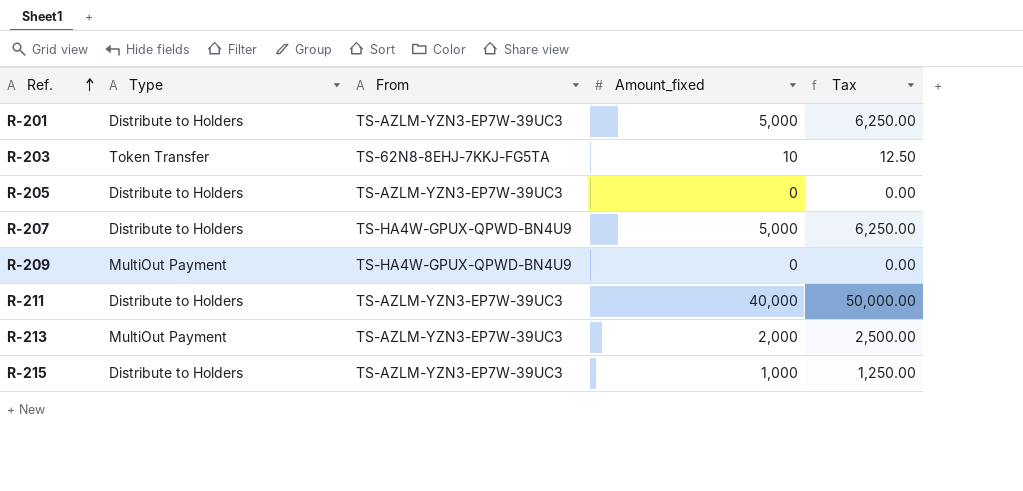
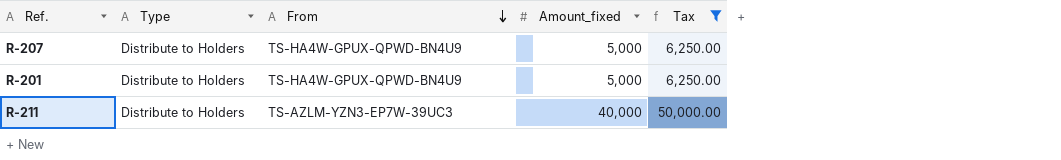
filter: none -> Tax >= 6,250.00
row order: Ref. ascending -> From descending
R-201 | From: TS-AZLM-YZN3-EP7W-39UC3 -> TS-HA4W-GPUX-QPWD-BN4U9

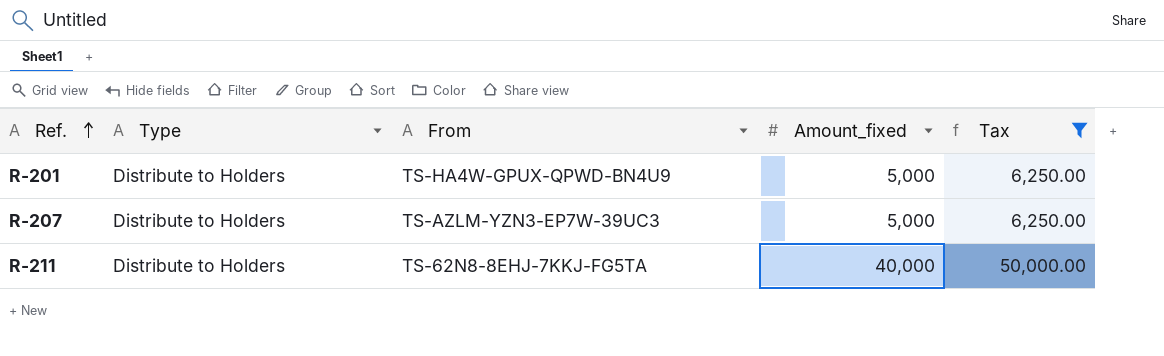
row order: From descending -> Ref. ascending
R-207 | From: TS-HA4W-GPUX-QPWD-BN4U9 -> TS-AZLM-YZN3-EP7W-39UC3
R-211 | From: TS-AZLM-YZN3-EP7W-39UC3 -> TS-62N8-8EHJ-7KKJ-FG5TA

